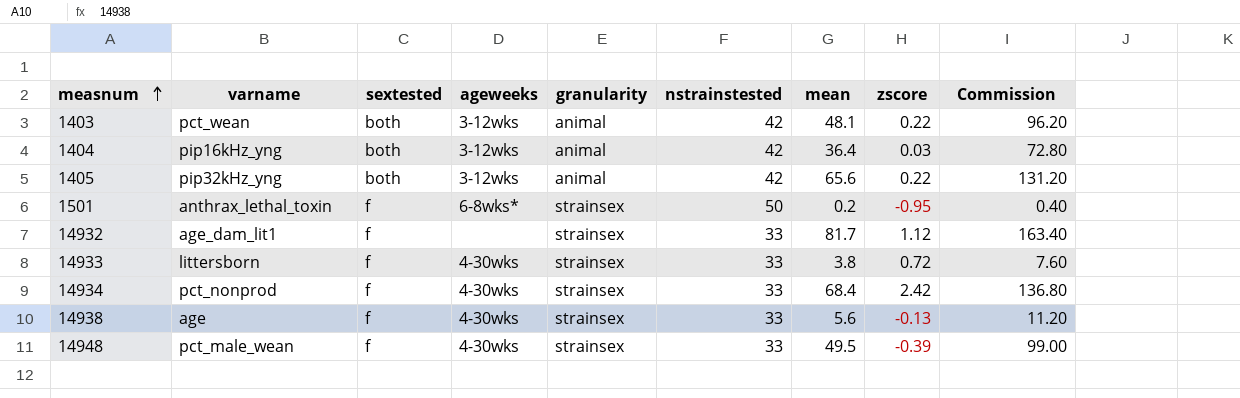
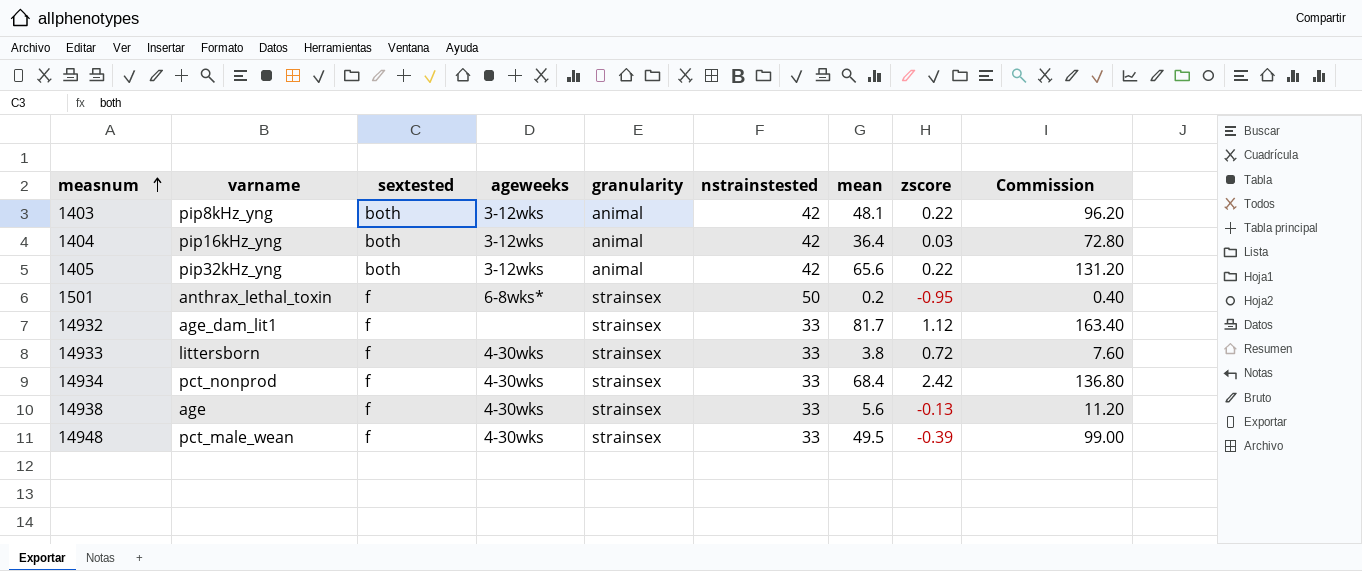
1403 | varname: pct_wean -> pip8kHz_yng

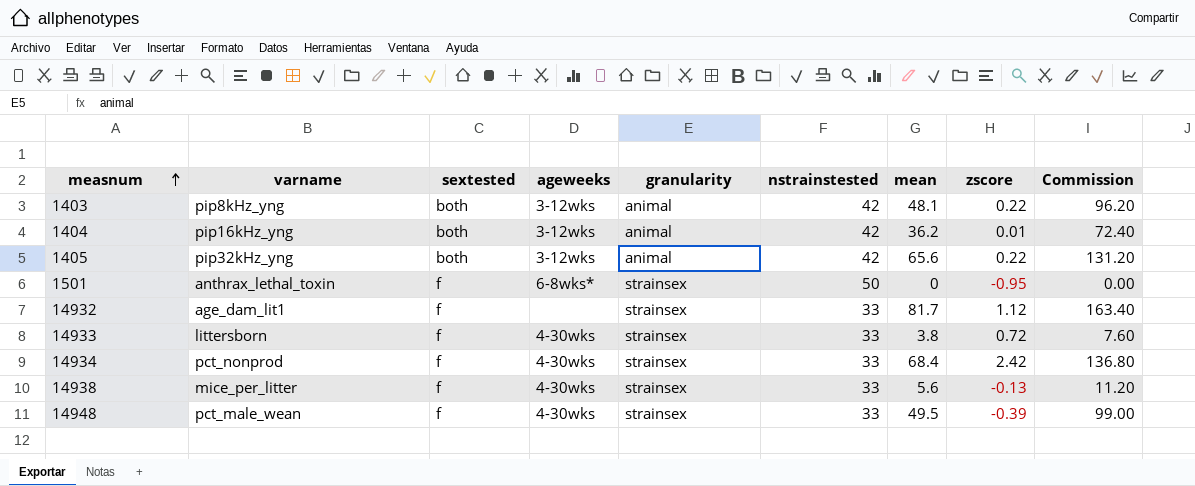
1404 | mean: 36.4 -> 36.2
1404 | zscore: 0.03 -> 0.01
1404 | Commission: 72.80 -> 72.40
1501 | mean: 0.2 -> 0
1501 | Commission: 0.40 -> 0.00
14938 | varname: age -> mice_per_litter

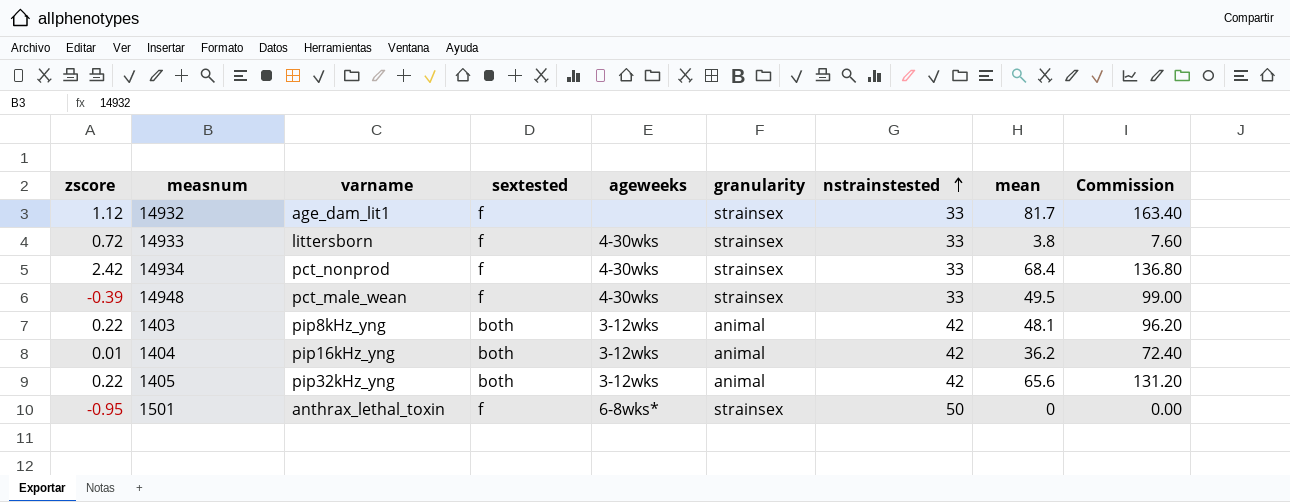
row order: measnum ascending -> nstrainstested ascending
column zscore | position: 8 -> 1
row 14938: mice_per_litter | f | 4-30wks | strainsex | 33 | 5.6 | -0.13 | 11.20 -> none

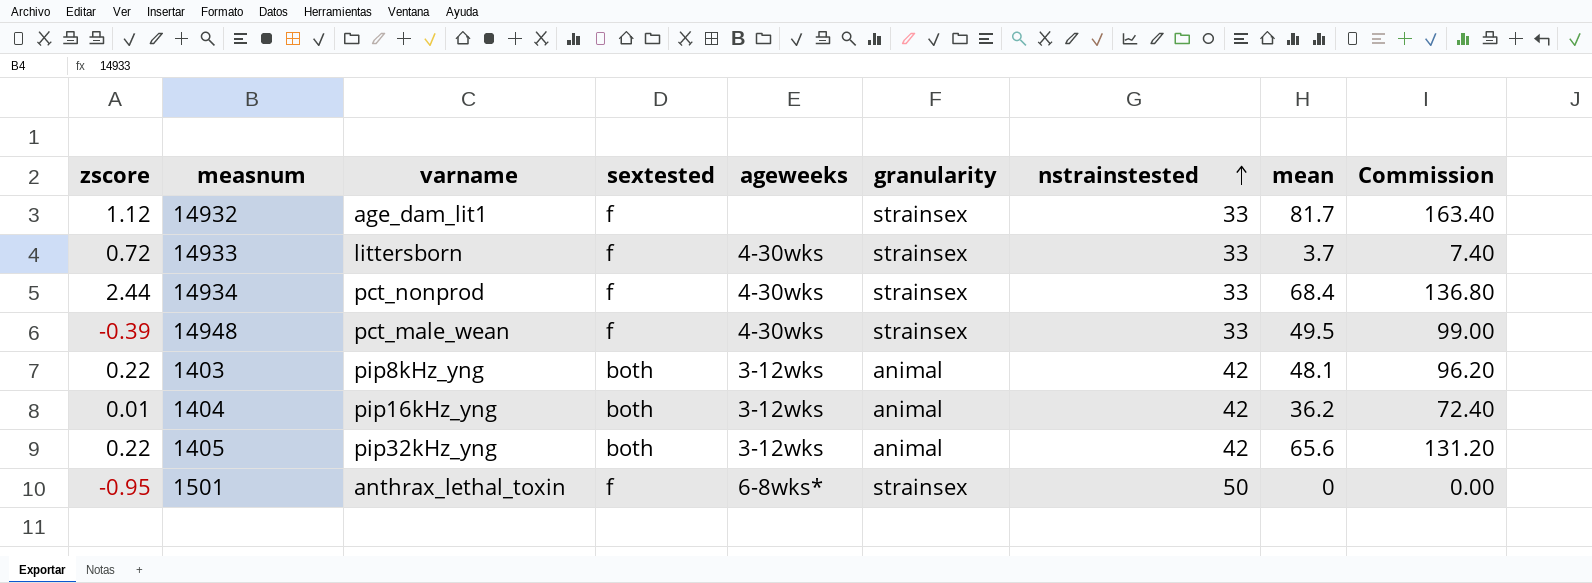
14933 | mean: 3.8 -> 3.7
14933 | Commission: 7.60 -> 7.40
14934 | zscore: 2.42 -> 2.44

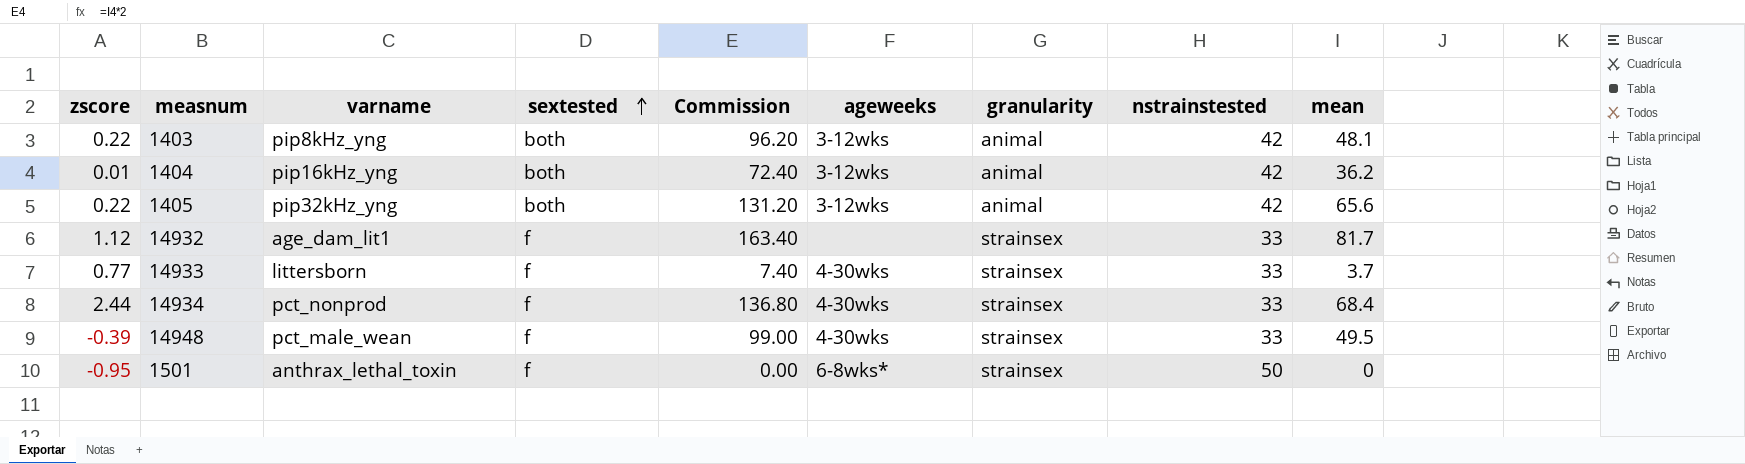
row order: nstrainstested ascending -> sextested ascending
column Commission | position: 9 -> 5
14933 | zscore: 0.72 -> 0.77

